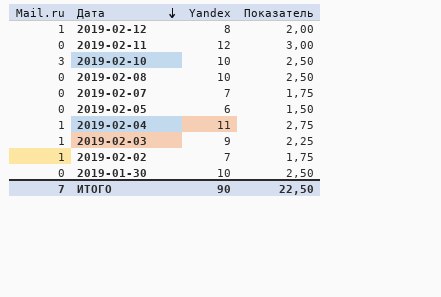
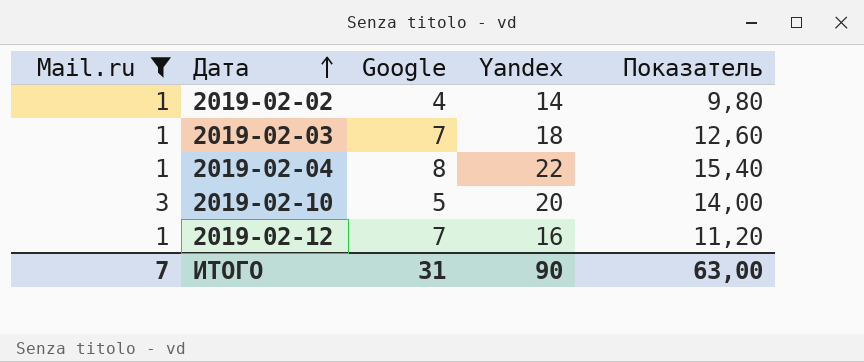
filter: none -> Mail.ru != 0
row order: Дата descending -> Дата ascending
column Google | position: none -> 3
column Показатель | formula: [Yandex] * 0,25 -> [Yandex] * 0,7
2019-02-02 | Yandex: 7 -> 14
2019-02-03 | Yandex: 9 -> 18
2019-02-04 | Yandex: 11 -> 22
2019-02-10 | Yandex: 10 -> 20
2019-02-12 | Yandex: 8 -> 16
ИТОГО | Показатель: 22,50 -> 63,00

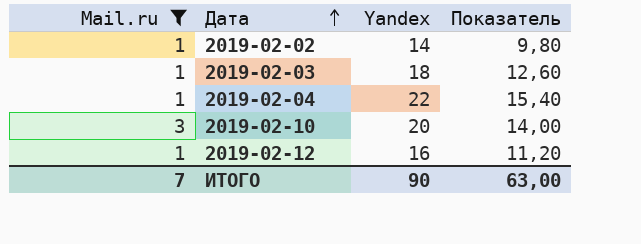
column Google | position: 3 -> none

